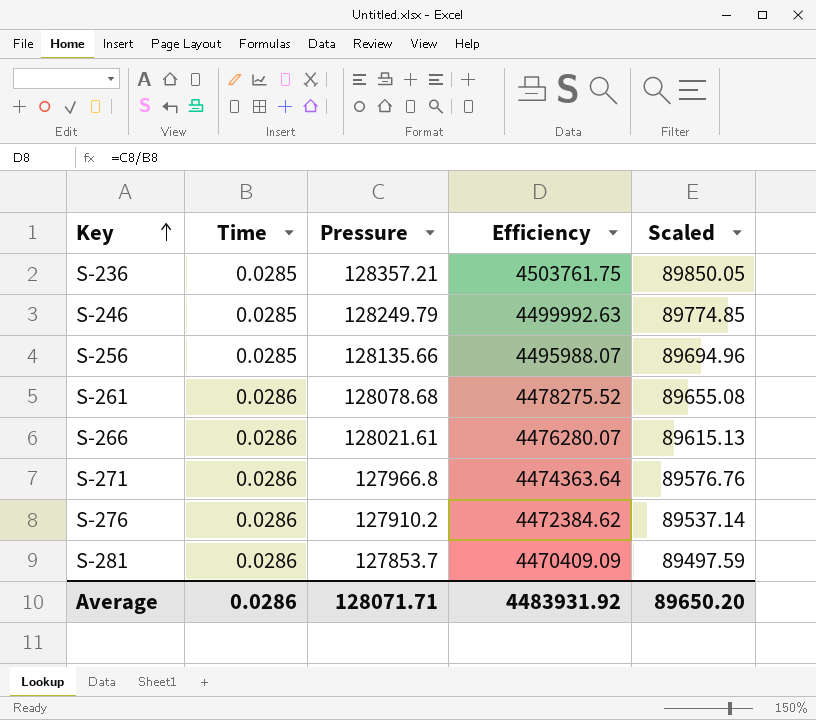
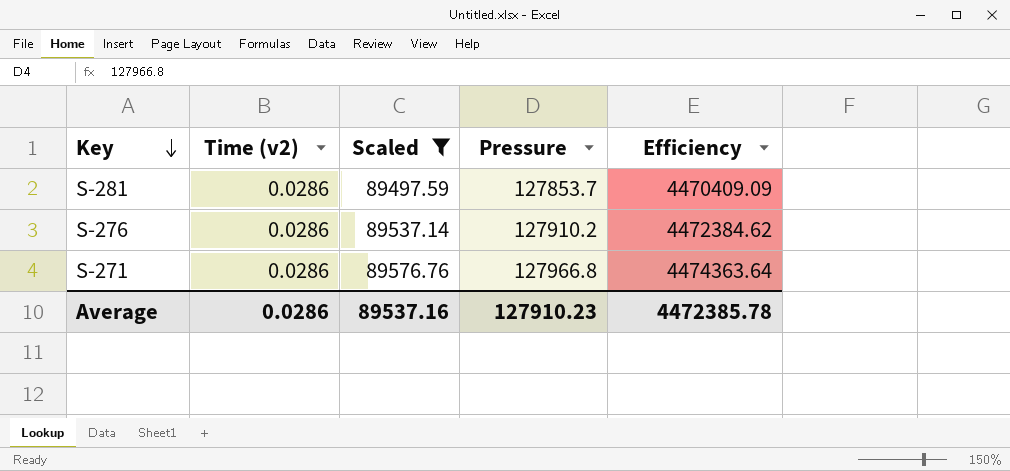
filter: none -> Scaled <= 89576.76
row order: Key ascending -> Key descending
column name: Time -> Time (v2)
column Scaled | position: 5 -> 3
Average | Scaled: 89650.20 -> 89537.16
Average | Pressure: 128071.71 -> 127910.23
Average | Efficiency: 4483931.92 -> 4472385.78

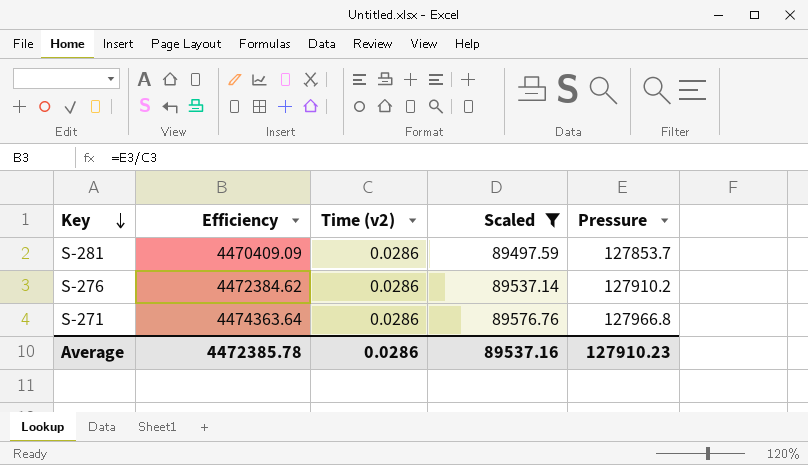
column Efficiency | position: 5 -> 2

